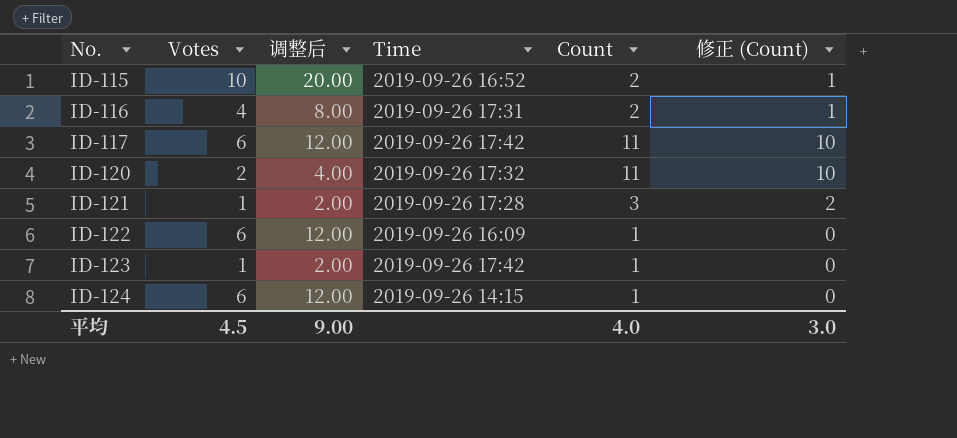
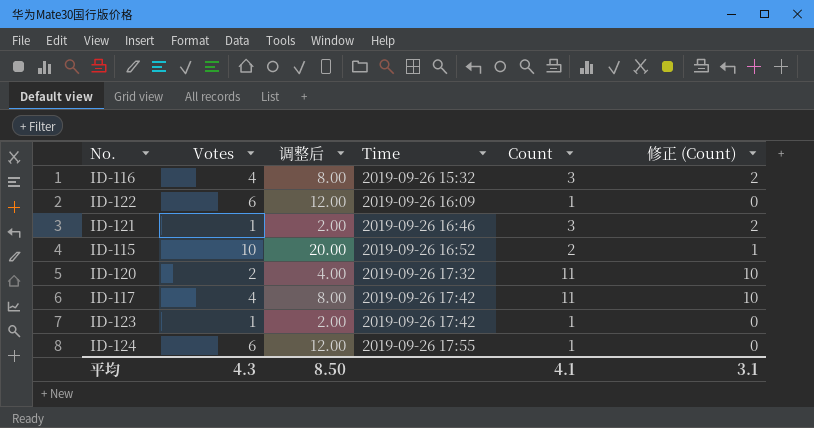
row order: No. ascending -> Time ascending
ID-116 | Time: 2019-09-26 17:31 -> 2019-09-26 15:32
ID-116 | Count: 2 -> 3
ID-116 | 修正 (Count): 1 -> 2
ID-121 | Time: 2019-09-26 17:28 -> 2019-09-26 16:46
ID-117 | Votes: 6 -> 4
ID-117 | 调整后: 12.00 -> 8.00
ID-124 | Time: 2019-09-26 14:15 -> 2019-09-26 17:55
平均 | Votes: 4.5 -> 4.3
平均 | 调整后: 9.00 -> 8.50
平均 | Count: 4.0 -> 4.1
平均 | 修正 (Count): 3.0 -> 3.1

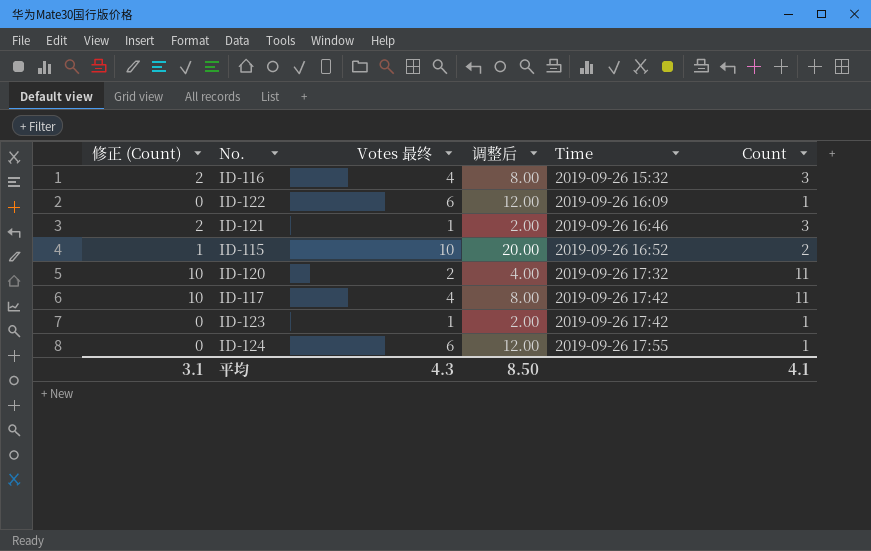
column 修正 (Count) | position: 6 -> 1
column name: Votes -> Votes 最终

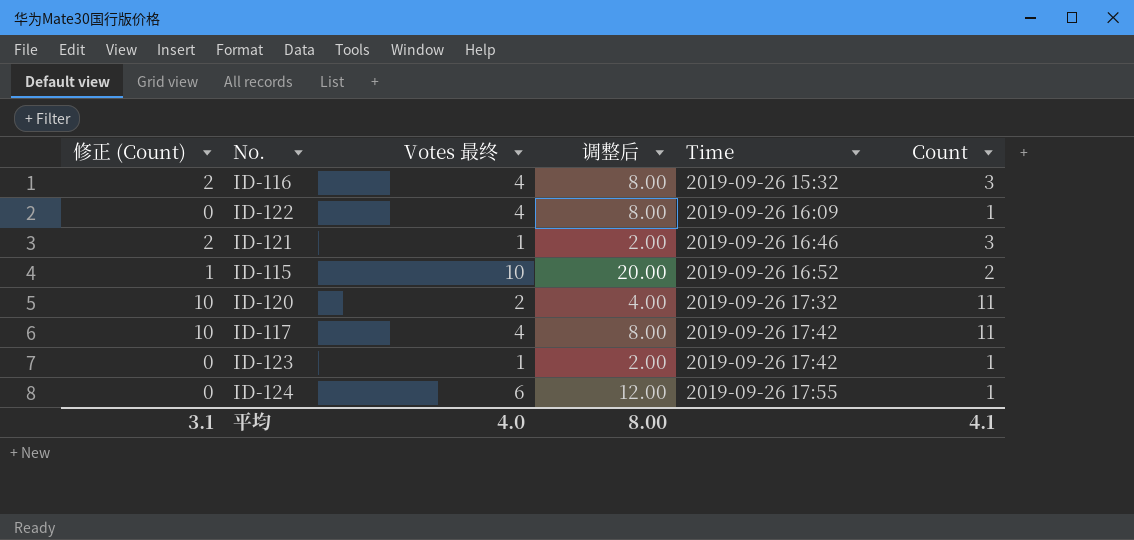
ID-122 | Votes 最终: 6 -> 4
ID-122 | 调整后: 12.00 -> 8.00
平均 | Votes 最终: 4.3 -> 4.0
平均 | 调整后: 8.50 -> 8.00

